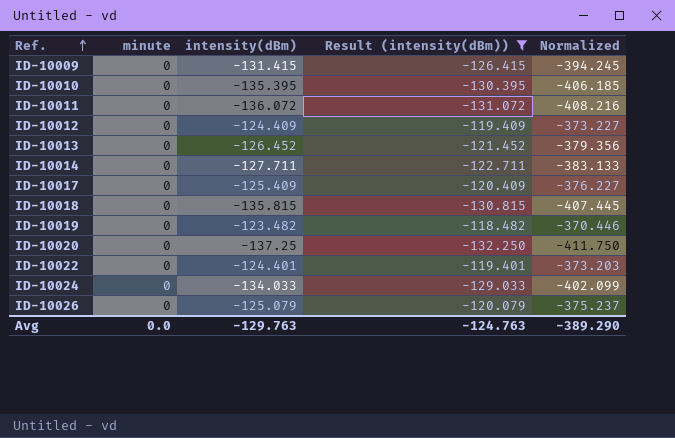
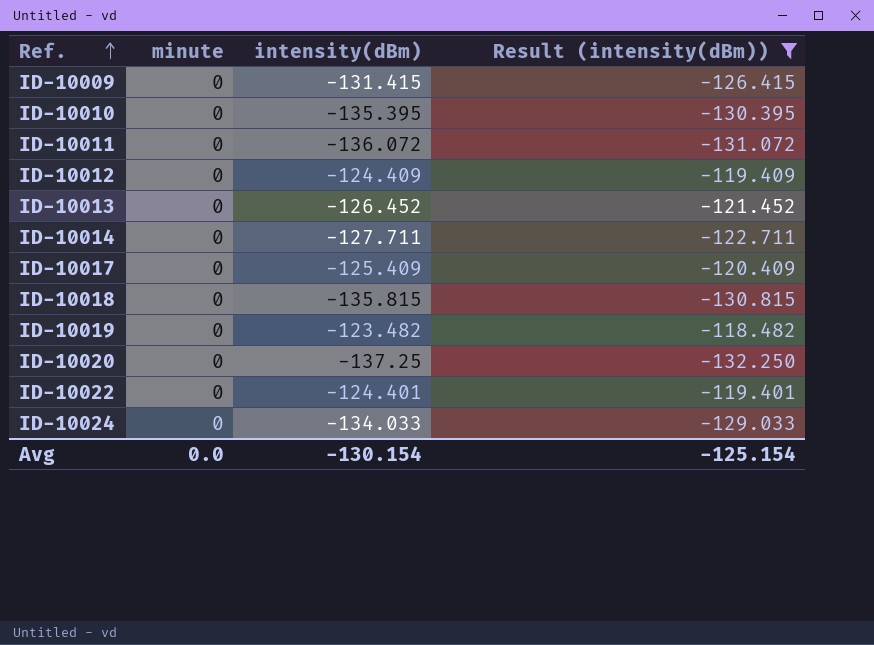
column Normalized | formula: [intensity(dBm)] * 3 -> none
row ID-10026: 0 | -125.079 | -120.079 | -375.237 -> none
Avg | intensity(dBm): -129.763 -> -130.154
Avg | Result (intensity(dBm)): -124.763 -> -125.154

